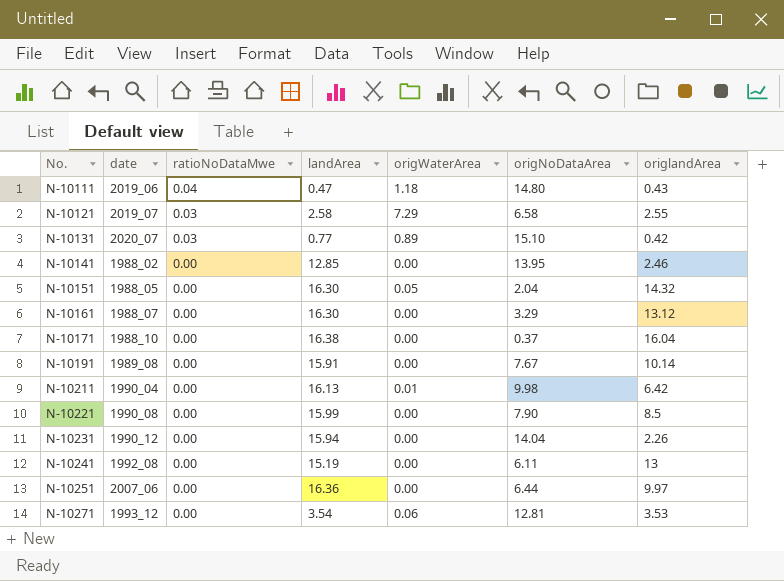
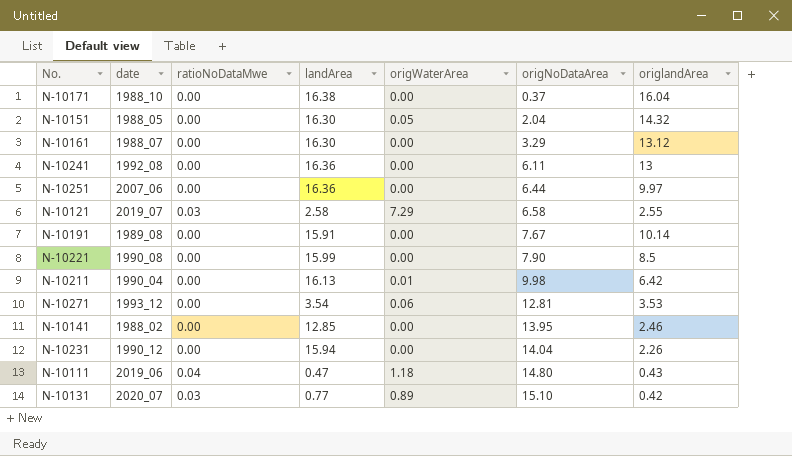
row order: No. ascending -> origNoDataArea ascending
N-10241 | landArea: 15.19 -> 16.36

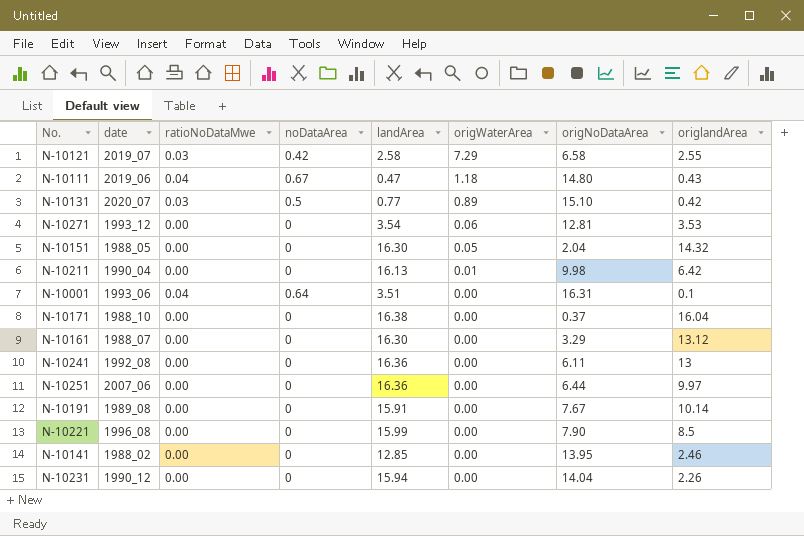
row order: origNoDataArea ascending -> origWaterArea descending
column noDataArea | position: none -> 4
row N-10001: none -> 1993_06 | 0.04 | 0.64 | 3.51 | 0.00 | 16.31 | 0.1
N-10221 | date: 1990_08 -> 1996_08

